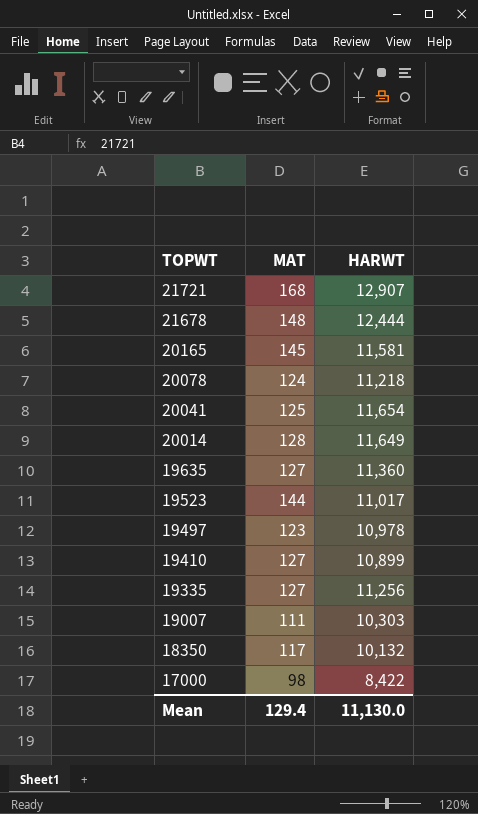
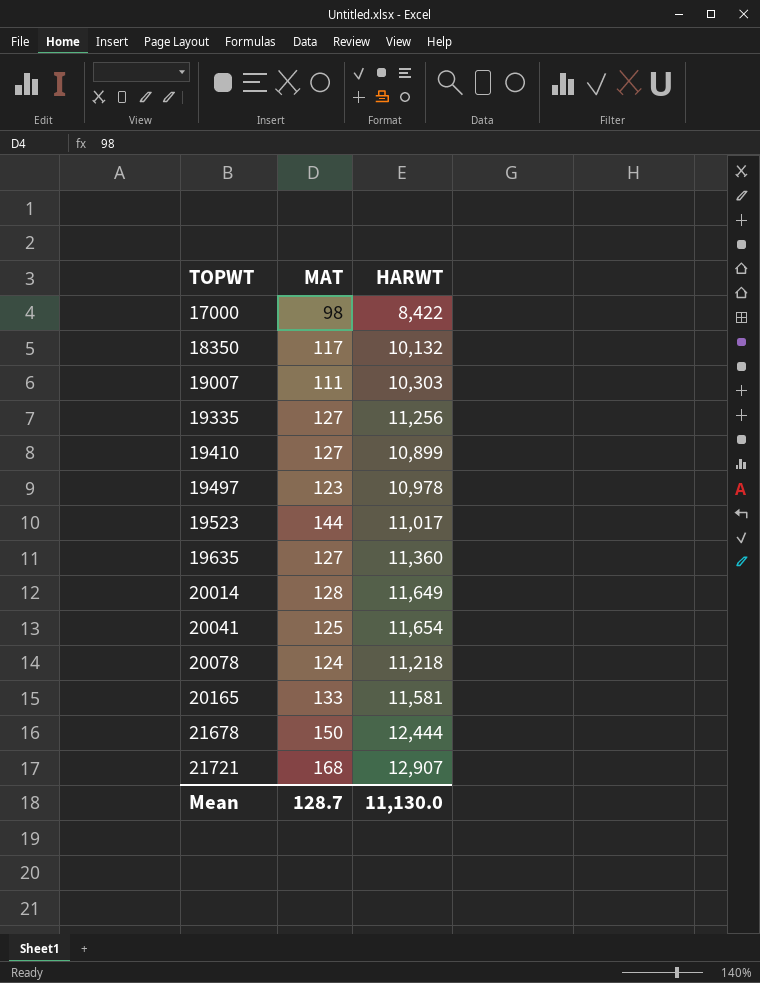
row order: TOPWT descending -> TOPWT ascending
20165 | MAT: 145 -> 133
21678 | MAT: 148 -> 150
Mean | MAT: 129.4 -> 128.7

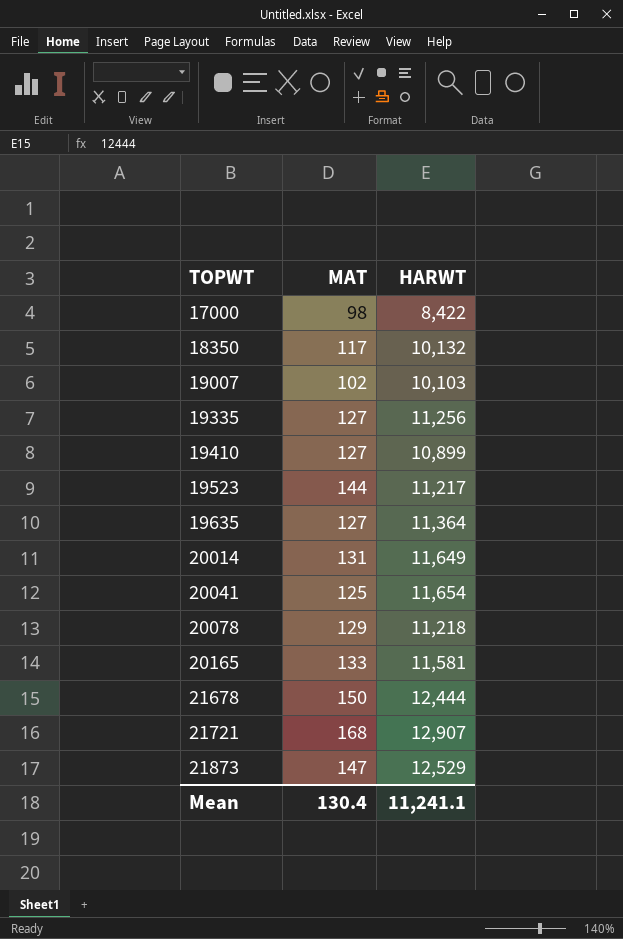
row 19497: 123 | 10,978 -> none
19007 | MAT: 111 -> 102
19007 | HARWT: 10,303 -> 10,103
19523 | HARWT: 11,017 -> 11,217
19635 | HARWT: 11,360 -> 11,364
20014 | MAT: 128 -> 131
20078 | MAT: 124 -> 129
row 21873: none -> 147 | 12,529
Mean | MAT: 128.7 -> 130.4
Mean | HARWT: 11,130.0 -> 11,241.1

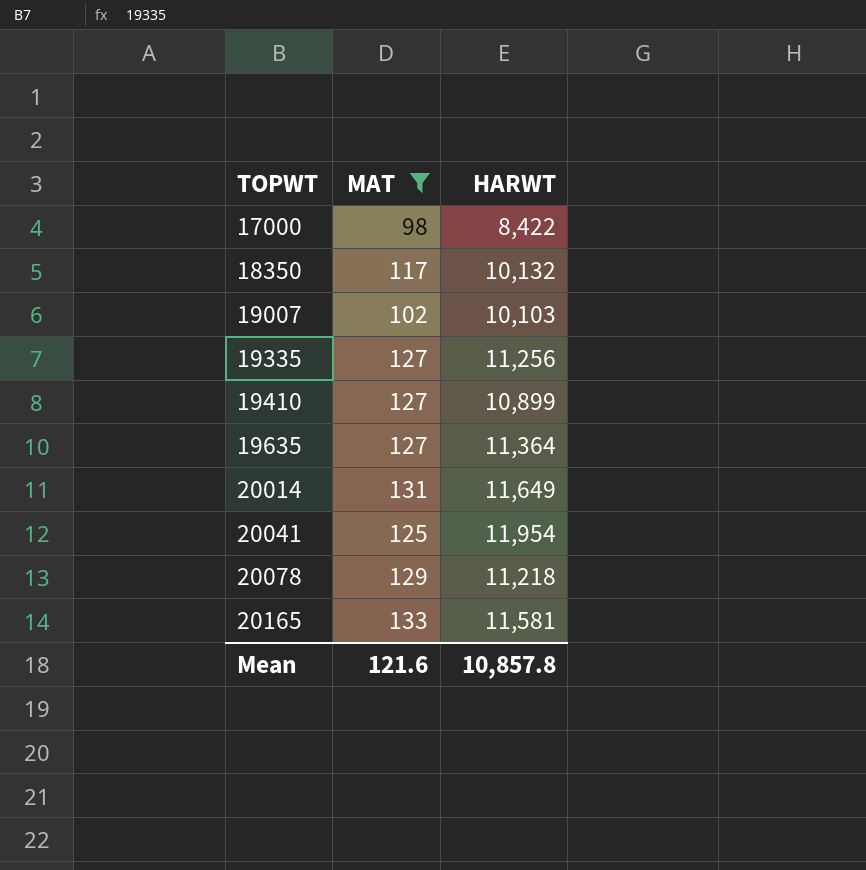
filter: none -> MAT <= 133
20041 | HARWT: 11,654 -> 11,954
Mean | MAT: 130.4 -> 121.6
Mean | HARWT: 11,241.1 -> 10,857.8

